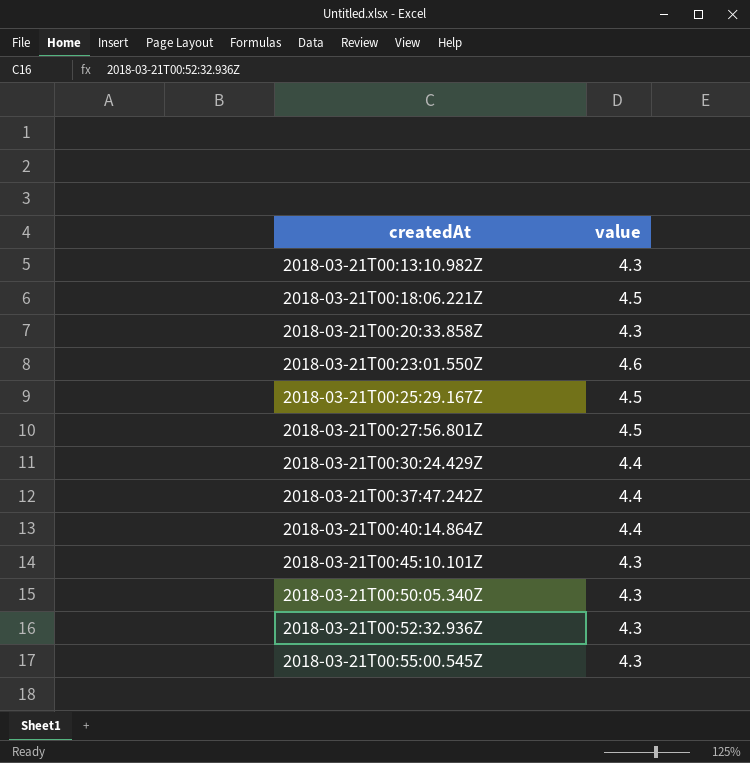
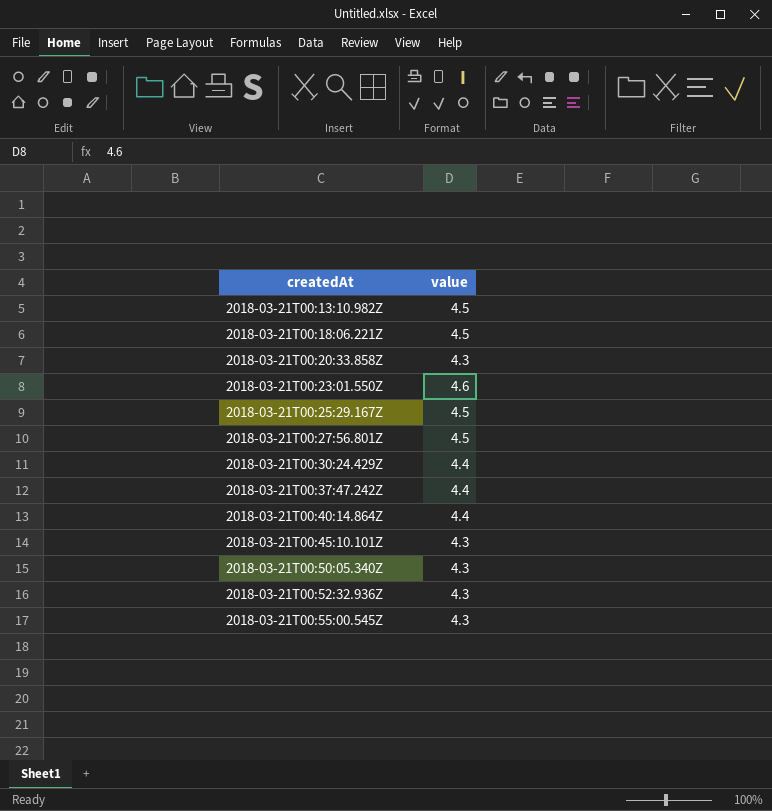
2018-03-21T00:13:10.982Z | value: 4.3 -> 4.5

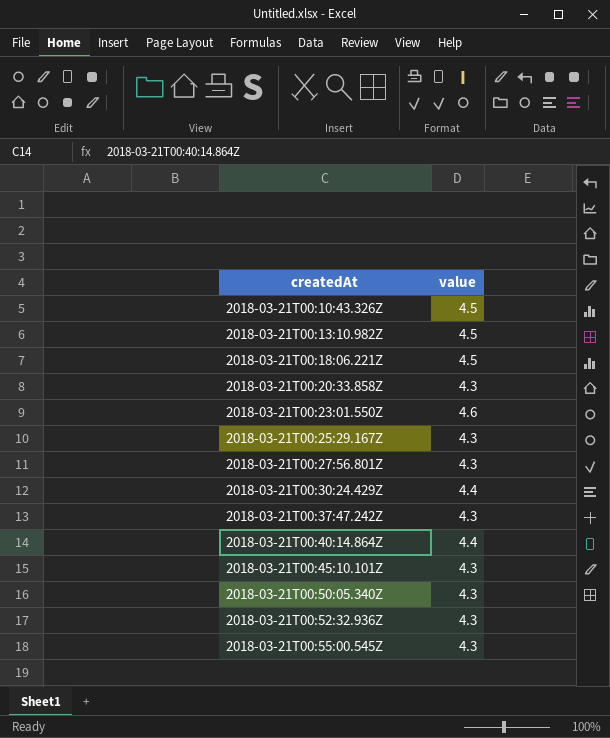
row 2018-03-21T00:10:43.326Z: none -> 4.5
2018-03-21T00:25:29.167Z | value: 4.5 -> 4.3
2018-03-21T00:27:56.801Z | value: 4.5 -> 4.3
2018-03-21T00:37:47.242Z | value: 4.4 -> 4.3

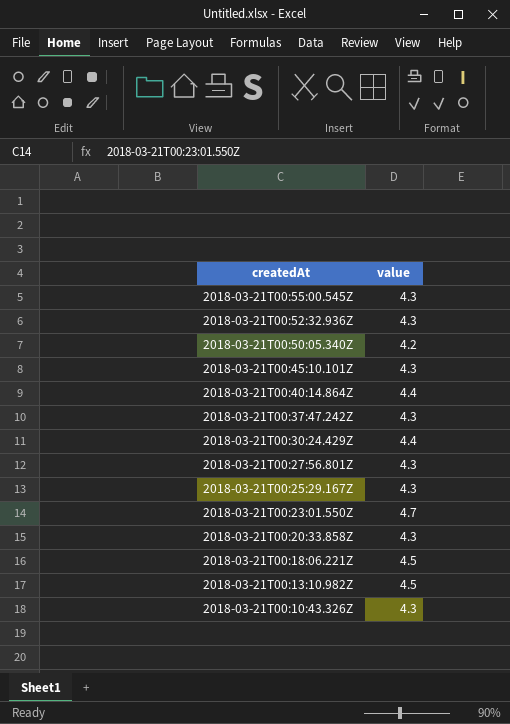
row order: createdAt ascending -> createdAt descending
2018-03-21T00:50:05.340Z | value: 4.3 -> 4.2
2018-03-21T00:23:01.550Z | value: 4.6 -> 4.7
2018-03-21T00:10:43.326Z | value: 4.5 -> 4.3

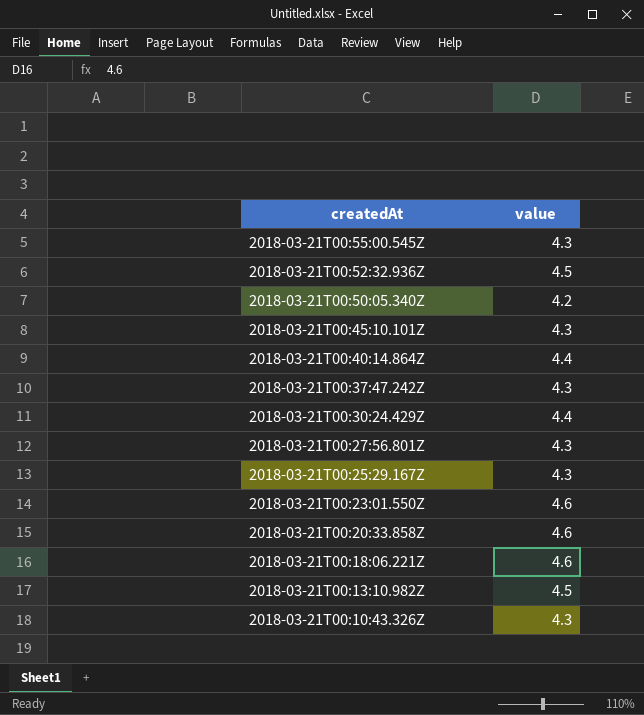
2018-03-21T00:52:32.936Z | value: 4.3 -> 4.5
2018-03-21T00:23:01.550Z | value: 4.7 -> 4.6
2018-03-21T00:20:33.858Z | value: 4.3 -> 4.6
2018-03-21T00:18:06.221Z | value: 4.5 -> 4.6

